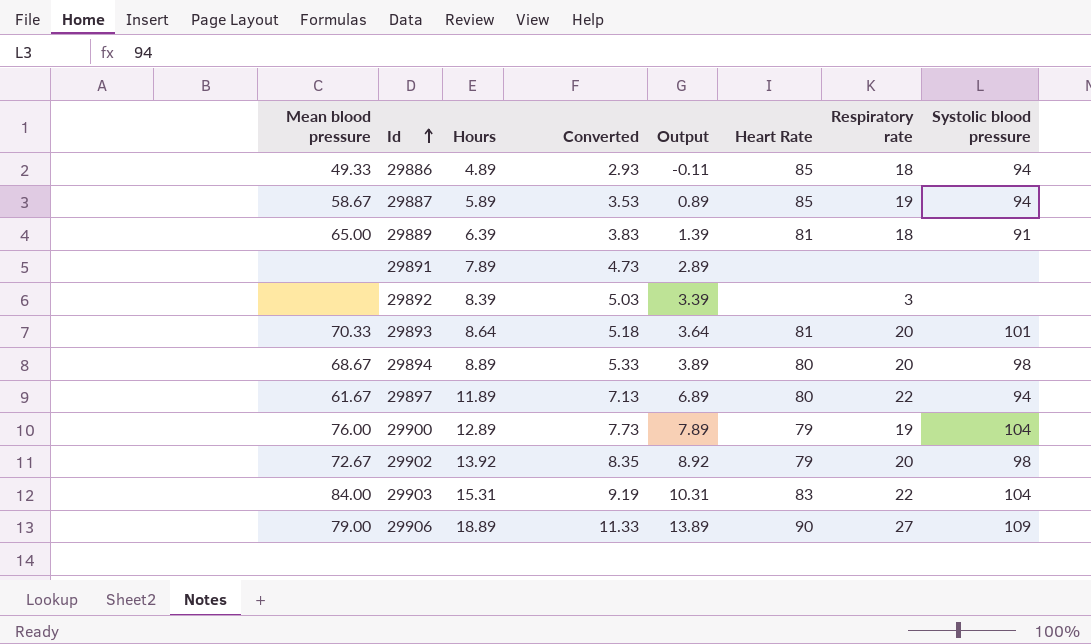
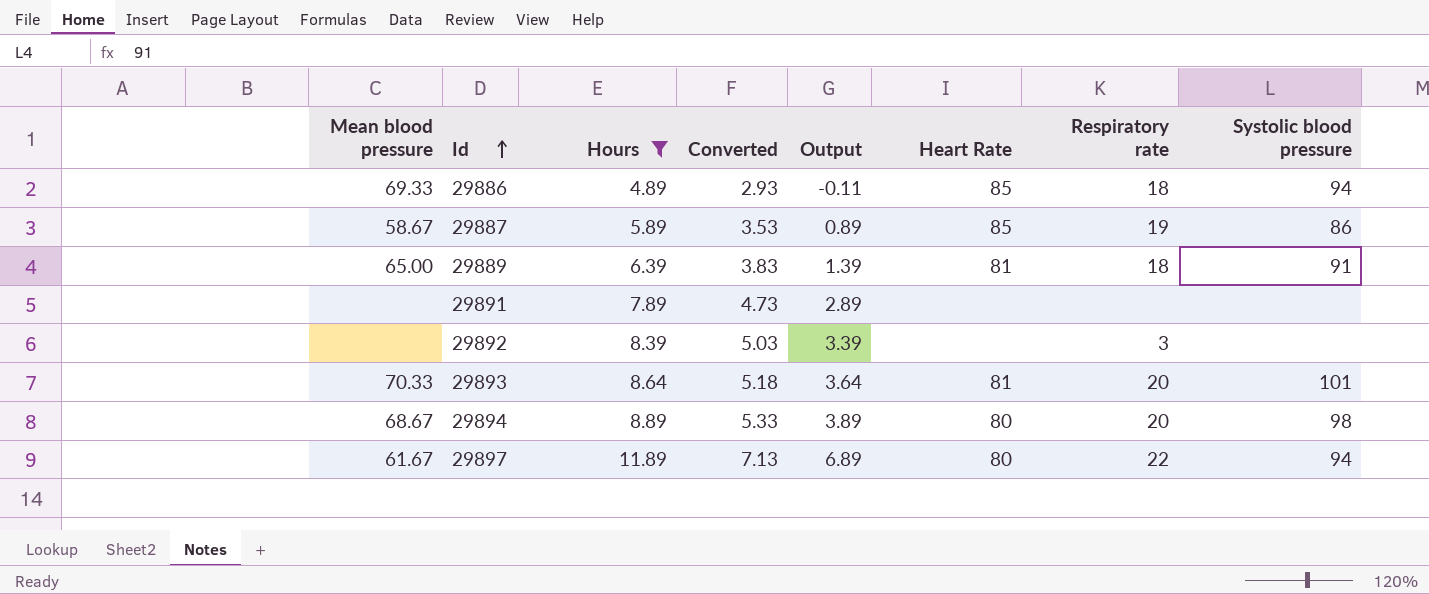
filter: none -> Hours <= 11.89
29886 | Mean blood pressure: 49.33 -> 69.33
29887 | Systolic blood pressure: 94 -> 86

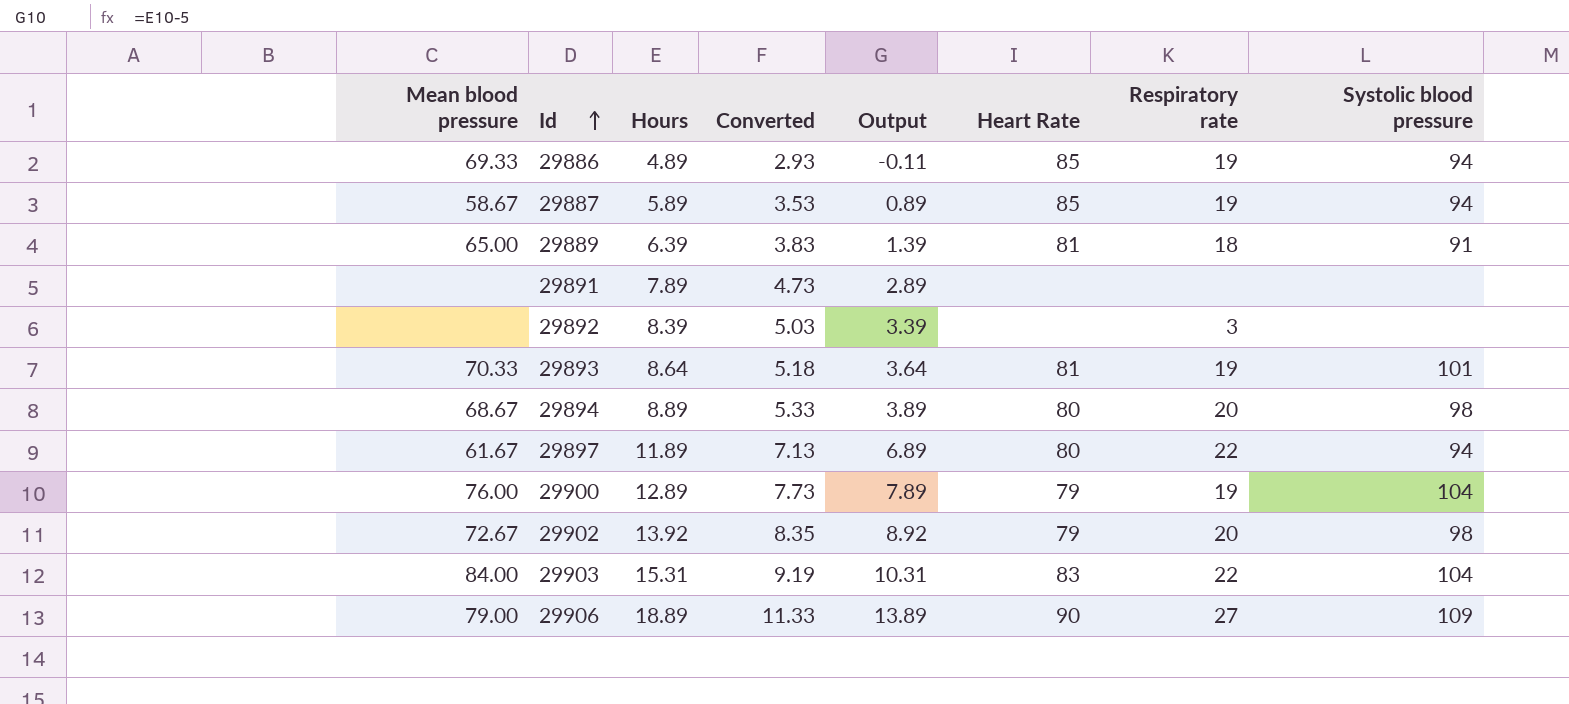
filter: Hours <= 11.89 -> none
29886 | Respiratory rate: 18 -> 19
29887 | Systolic blood pressure: 86 -> 94
29893 | Respiratory rate: 20 -> 19

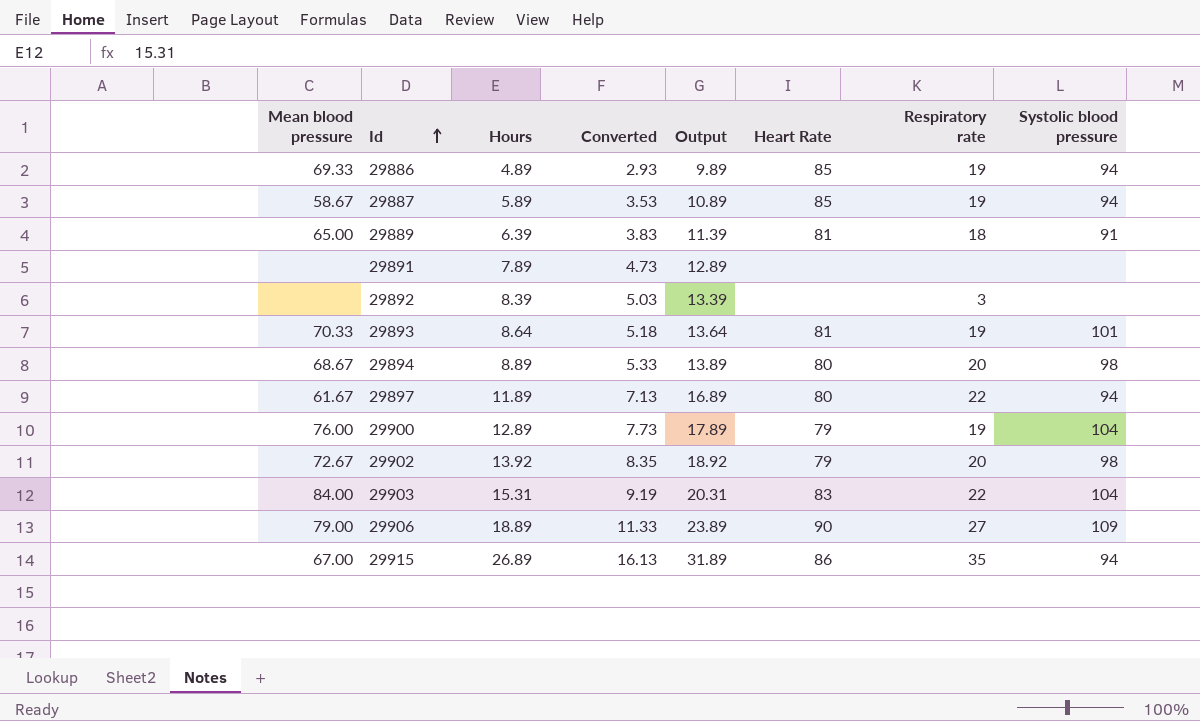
column Output | formula: [Hours] - 5 -> [Hours] + 5
row 29915: none -> 67.00 | 26.89 | 16.13 | 31.89 | 86 | 35 | 94

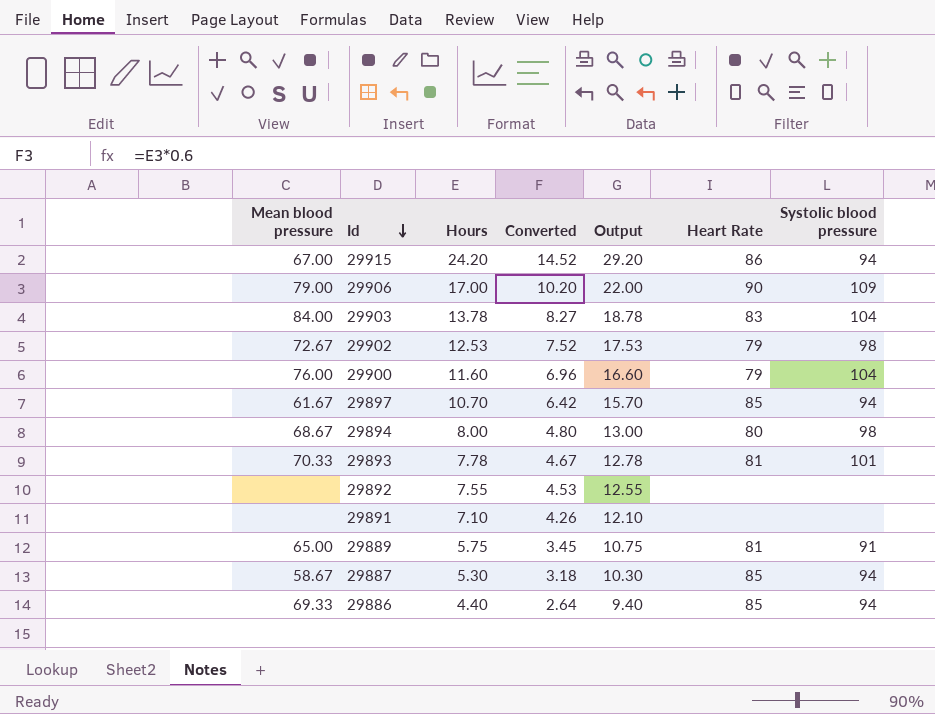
row order: Id ascending -> Id descending
column Respiratory rate | position: 7 -> none
29915 | Hours: 26.89 -> 24.20
29915 | Converted: 16.13 -> 14.52
29915 | Output: 31.89 -> 29.20
29906 | Hours: 18.89 -> 17.00
29906 | Converted: 11.33 -> 10.20
29906 | Output: 23.89 -> 22.00
29903 | Hours: 15.31 -> 13.78
29903 | Converted: 9.19 -> 8.27
29903 | Output: 20.31 -> 18.78
29902 | Hours: 13.92 -> 12.53
29902 | Converted: 8.35 -> 7.52
29902 | Output: 18.92 -> 17.53
29900 | Hours: 12.89 -> 11.60
29900 | Converted: 7.73 -> 6.96
29900 | Output: 17.89 -> 16.60
29897 | Hours: 11.89 -> 10.70
29897 | Converted: 7.13 -> 6.42
29897 | Output: 16.89 -> 15.70
29897 | Heart Rate: 80 -> 85
29894 | Hours: 8.89 -> 8.00
29894 | Converted: 5.33 -> 4.80
29894 | Output: 13.89 -> 13.00
29893 | Hours: 8.64 -> 7.78
29893 | Converted: 5.18 -> 4.67
29893 | Output: 13.64 -> 12.78
29892 | Hours: 8.39 -> 7.55
29892 | Converted: 5.03 -> 4.53
29892 | Output: 13.39 -> 12.55
29891 | Hours: 7.89 -> 7.10
29891 | Converted: 4.73 -> 4.26
29891 | Output: 12.89 -> 12.10
29889 | Hours: 6.39 -> 5.75
29889 | Converted: 3.83 -> 3.45
29889 | Output: 11.39 -> 10.75
29887 | Hours: 5.89 -> 5.30
29887 | Converted: 3.53 -> 3.18
29887 | Output: 10.89 -> 10.30
29886 | Hours: 4.89 -> 4.40
29886 | Converted: 2.93 -> 2.64
29886 | Output: 9.89 -> 9.40

